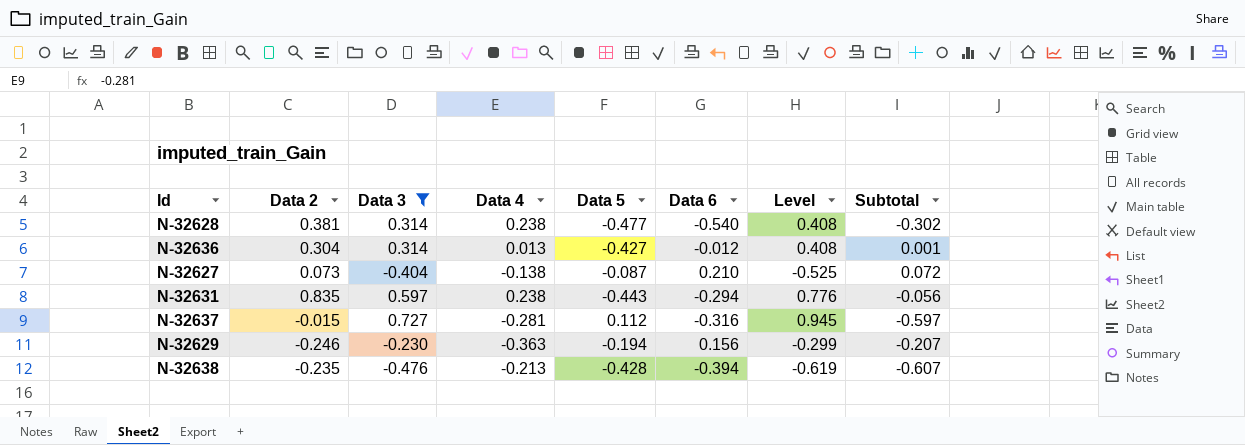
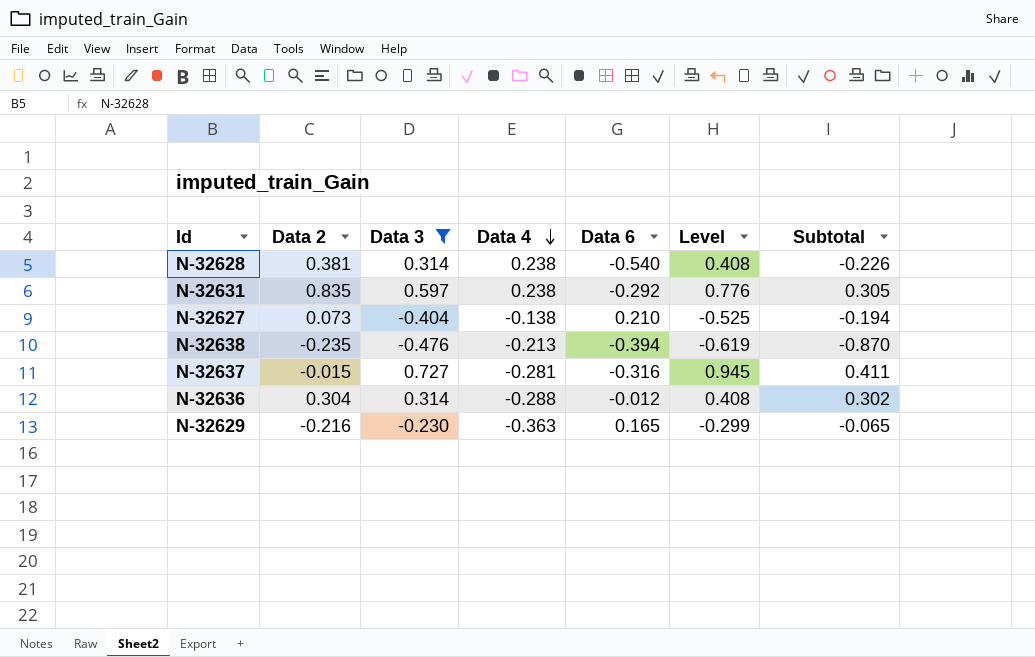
row order: none -> Data 4 descending
column Data 5 | position: 5 -> none
column Subtotal | formula: [Data 4] + [Data 6] -> [Data 3] + [Data 6]
N-32631 | Data 6: -0.294 -> -0.292
N-32636 | Data 4: 0.013 -> -0.288
N-32629 | Data 2: -0.246 -> -0.216
N-32629 | Data 6: 0.156 -> 0.165

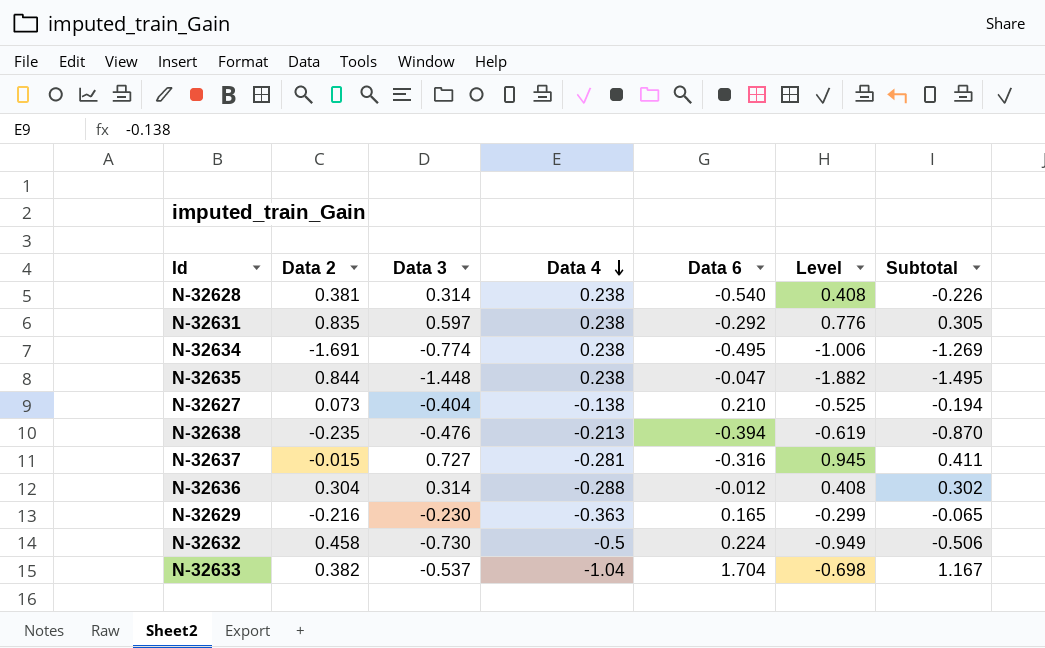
filter: Data 3 >= -0.476 -> none

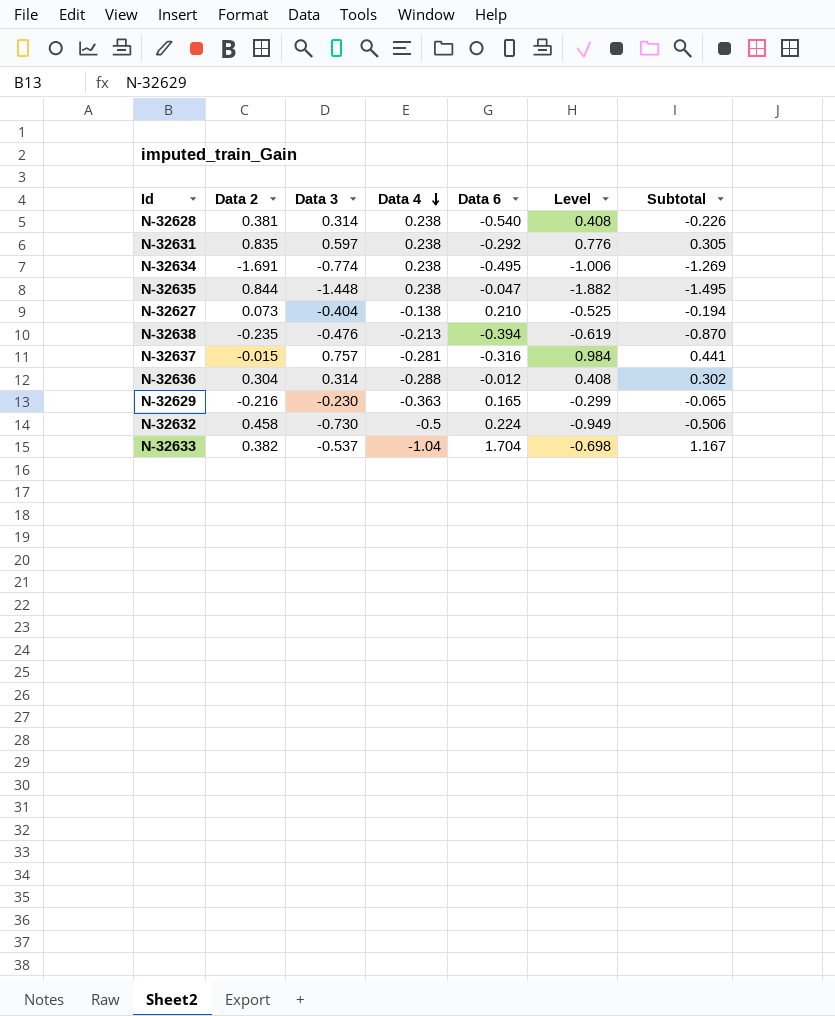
N-32637 | Data 3: 0.727 -> 0.757
N-32637 | Level: 0.945 -> 0.984
N-32637 | Subtotal: 0.411 -> 0.441

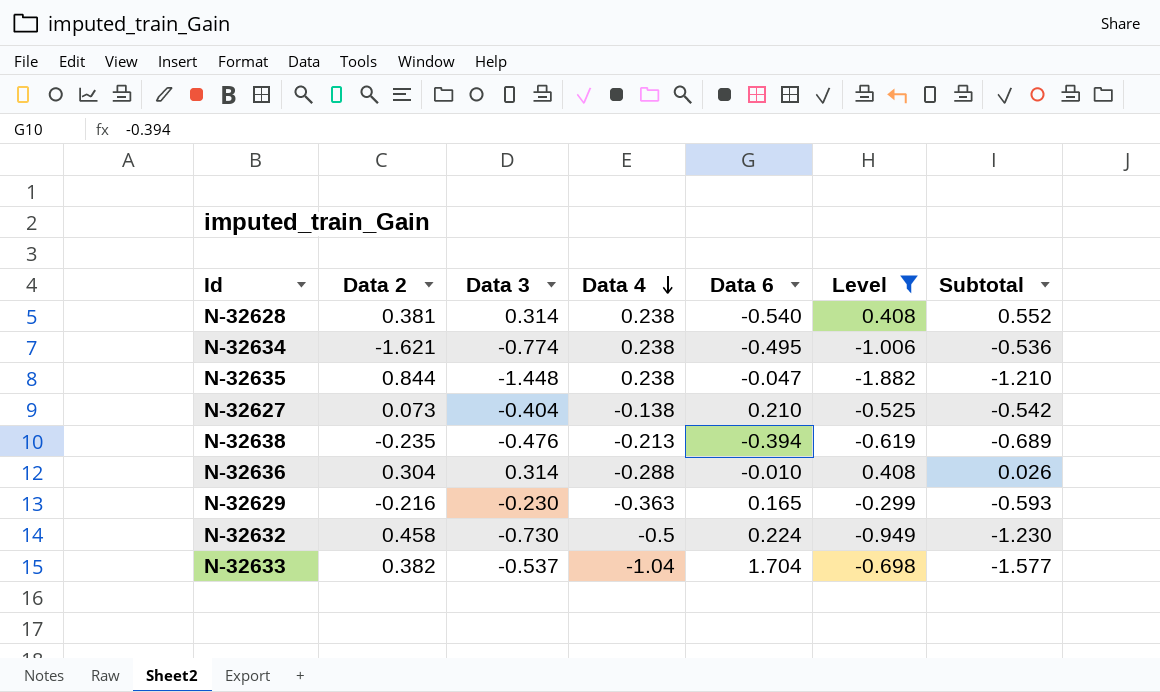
filter: none -> Level <= 0.408
column Subtotal | formula: [Data 3] + [Data 6] -> [Data 3] + [Data 4]
N-32634 | Data 2: -1.691 -> -1.621
N-32636 | Data 6: -0.012 -> -0.010

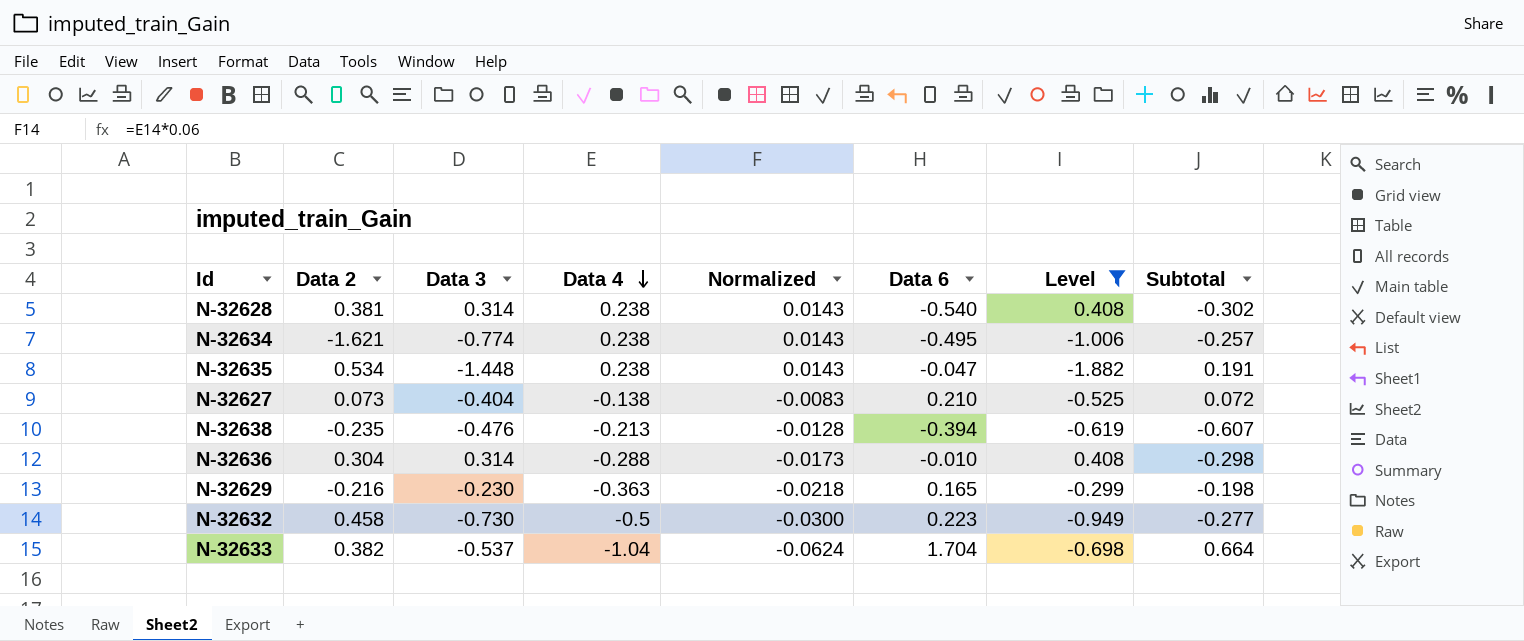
column Normalized | formula: none -> [Data 4] * 0.06
column Subtotal | formula: [Data 3] + [Data 4] -> [Data 4] + [Data 6]
N-32635 | Data 2: 0.844 -> 0.534
N-32632 | Data 6: 0.224 -> 0.223

